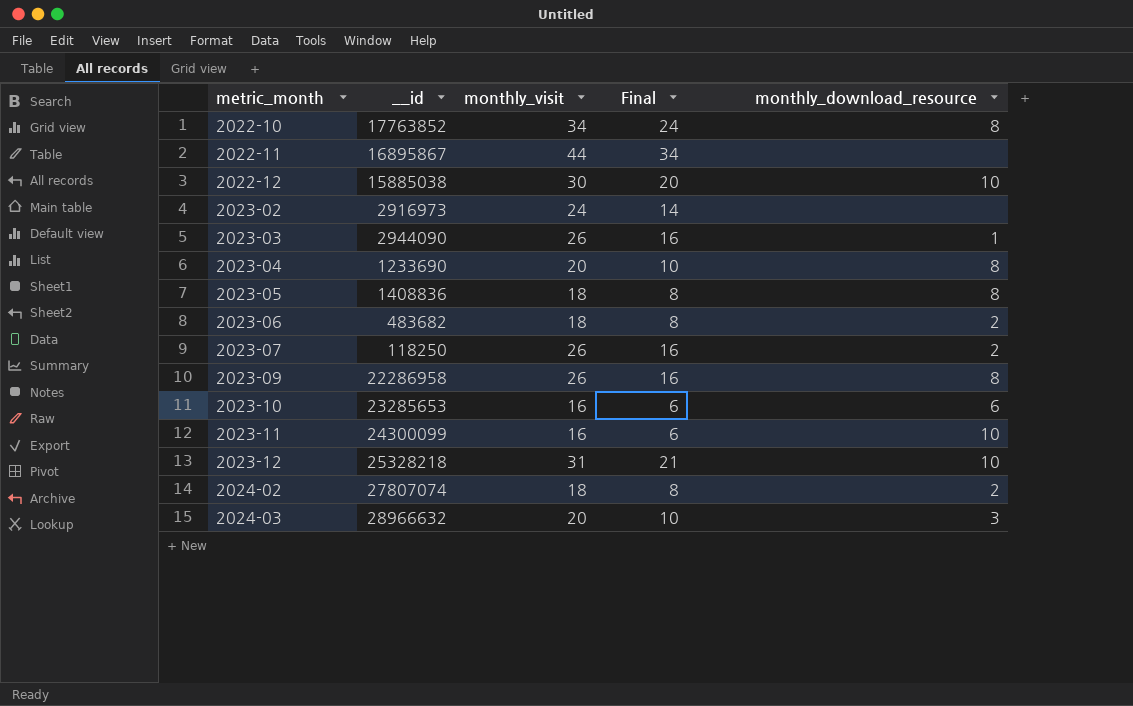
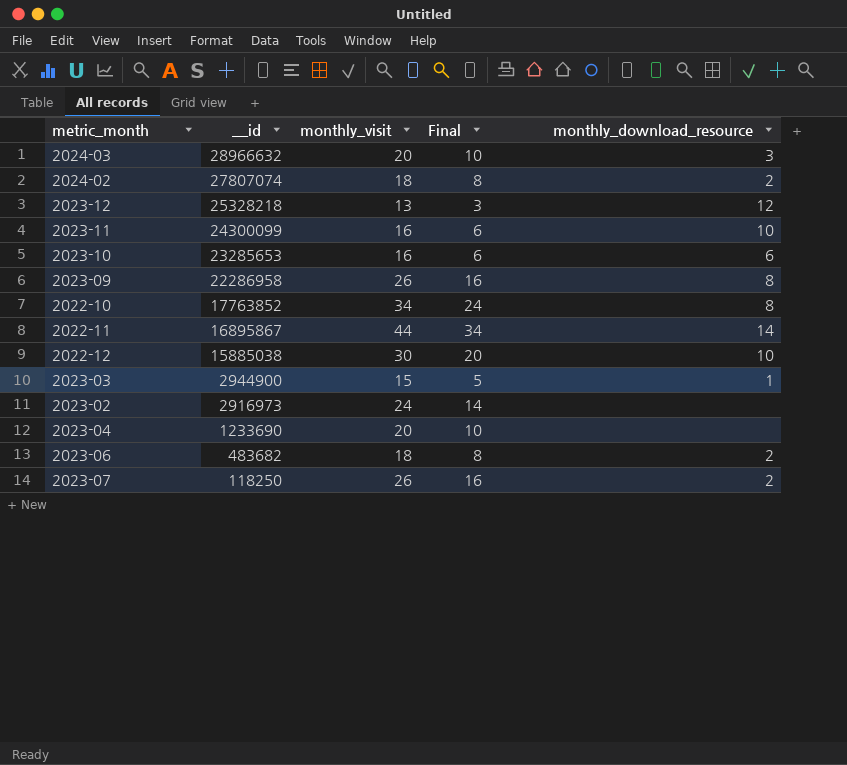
row order: metric_month ascending -> __id descending
row 2023-05: 1408836 | 18 | 8 | 8 -> none
2023-12 | monthly_visit: 31 -> 13
2023-12 | Final: 21 -> 3
2023-12 | monthly_download_resource: 10 -> 12
2022-11 | monthly_download_resource: none -> 14
2023-03 | __id: 2944090 -> 2944900
2023-03 | monthly_visit: 26 -> 15
2023-03 | Final: 16 -> 5
2023-04 | monthly_download_resource: 8 -> none

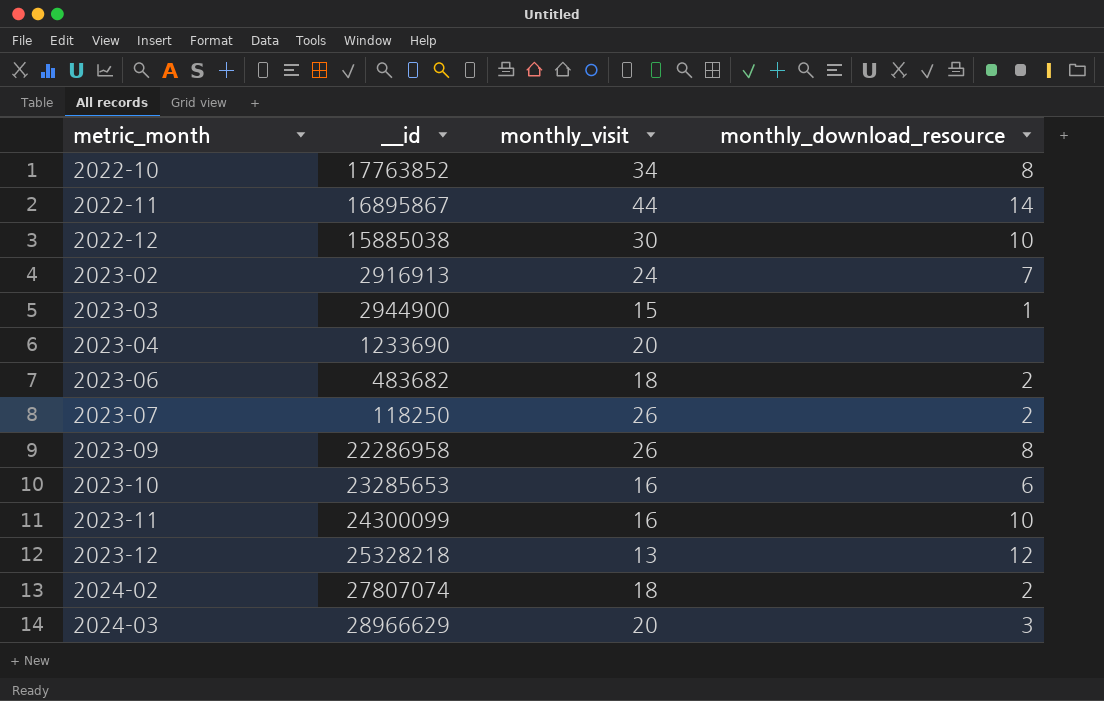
row order: __id descending -> metric_month ascending
column Final | formula: [monthly_visit] - 10 -> none
2023-02 | __id: 2916973 -> 2916913
2023-02 | monthly_download_resource: none -> 7
2024-03 | __id: 28966632 -> 28966629

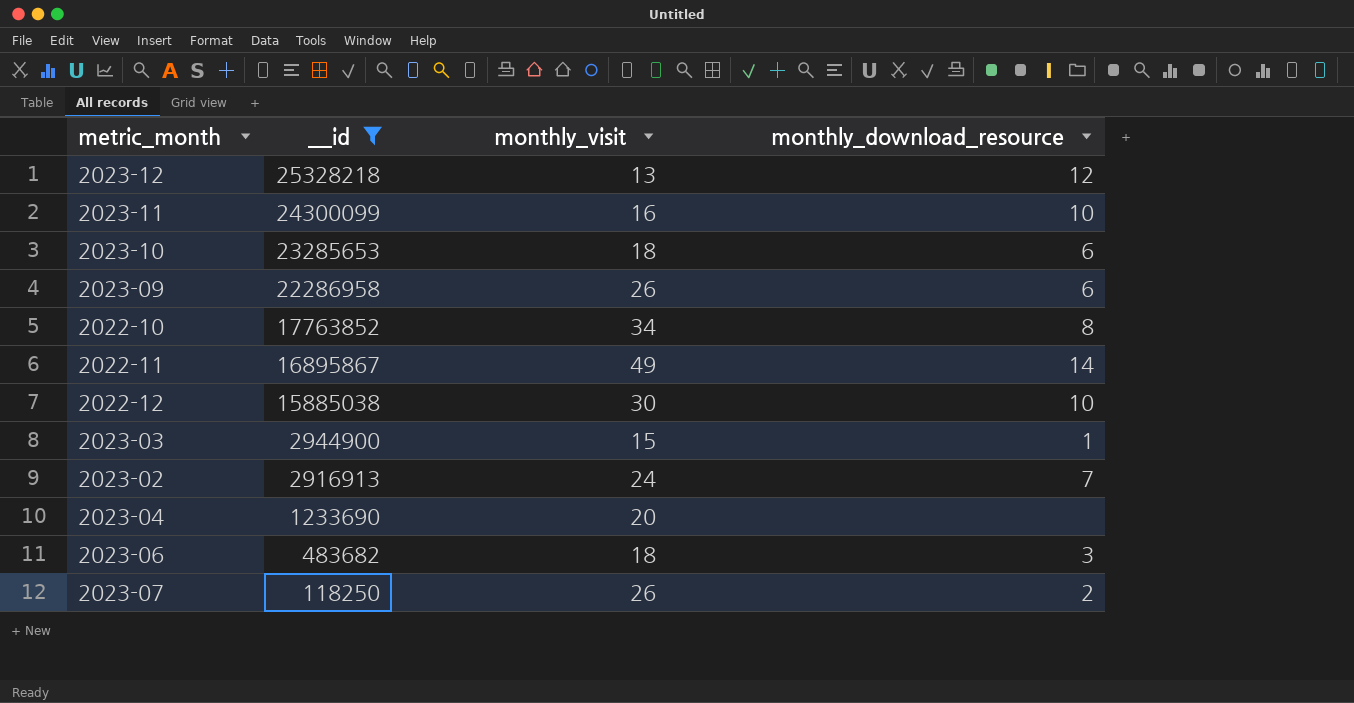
filter: none -> __id <= 25328218
row order: metric_month ascending -> __id descending
2023-10 | monthly_visit: 16 -> 18
2023-09 | monthly_download_resource: 8 -> 6
2022-11 | monthly_visit: 44 -> 49
2023-06 | monthly_download_resource: 2 -> 3

